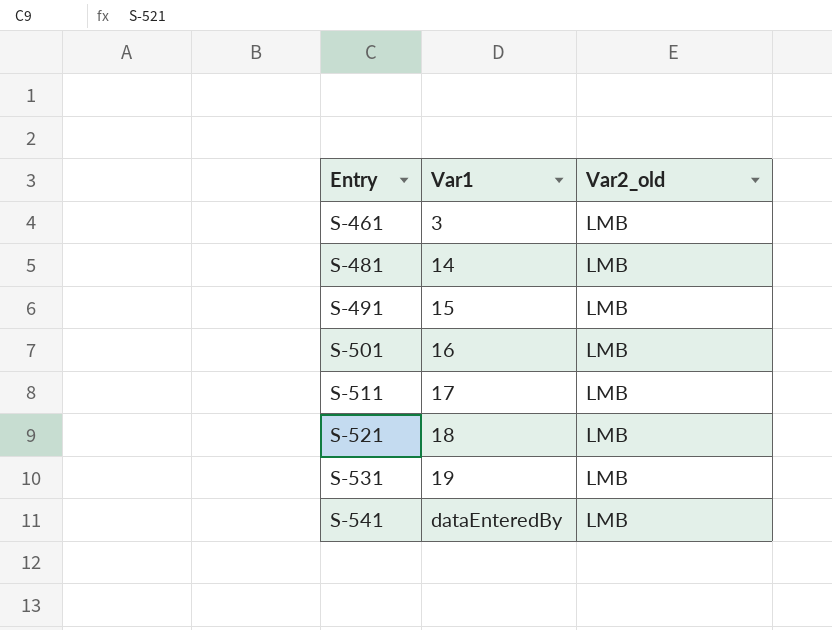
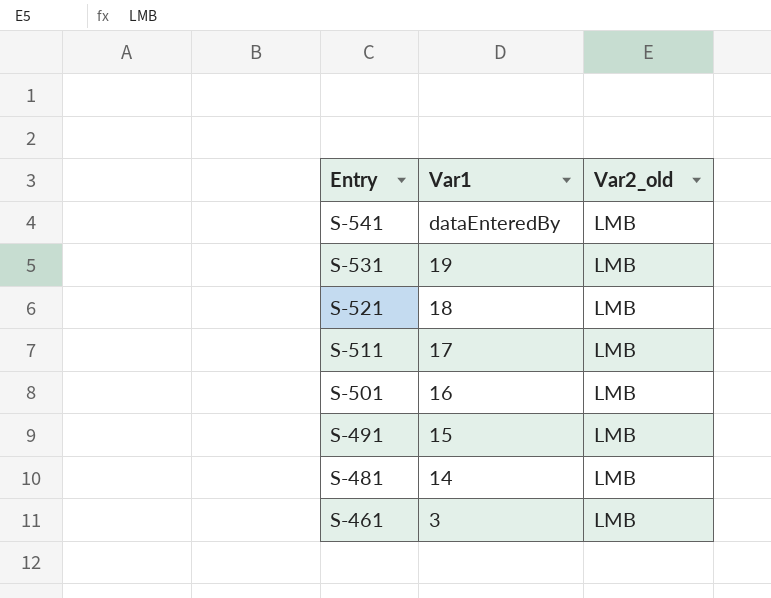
row order: Entry ascending -> Entry descending

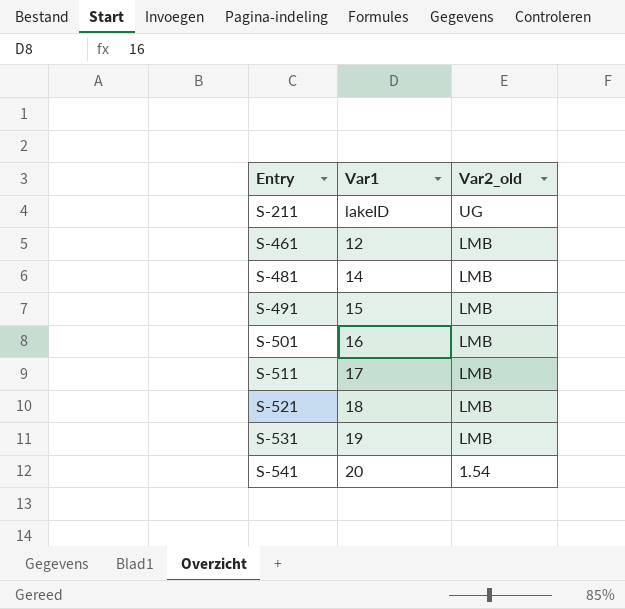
row order: Entry descending -> Entry ascending
row S-211: none -> lakeID | UG
S-461 | Var1: 3 -> 12
S-541 | Var1: dataEnteredBy -> 20
S-541 | Var2_old: LMB -> 1.54

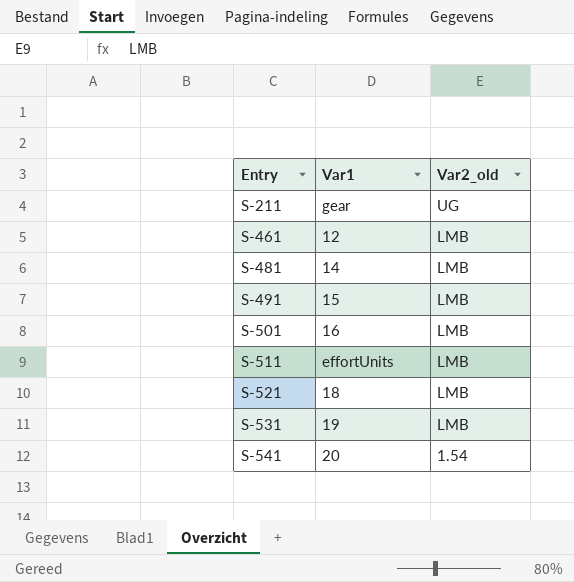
S-211 | Var1: lakeID -> gear
S-511 | Var1: 17 -> effortUnits

